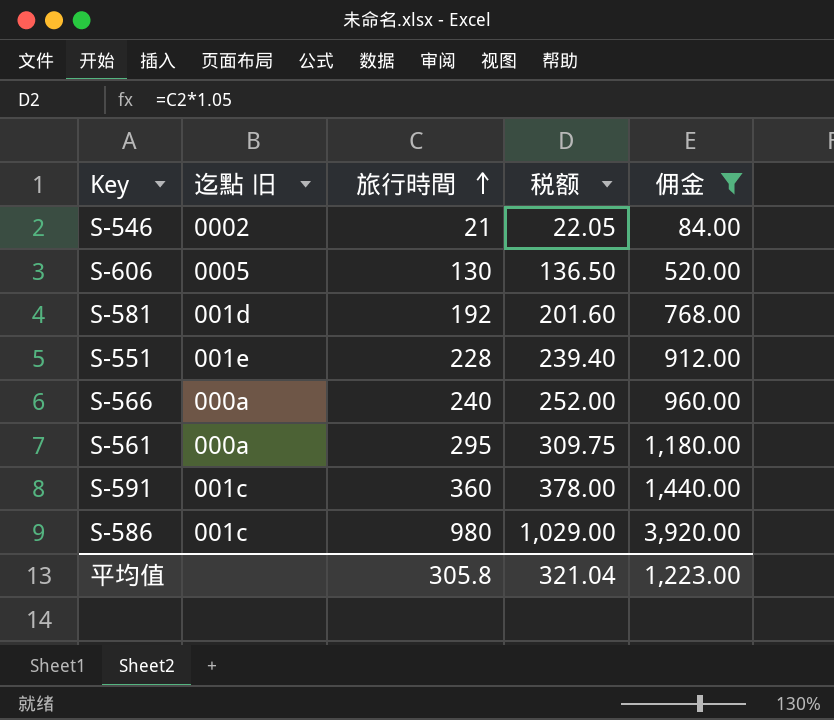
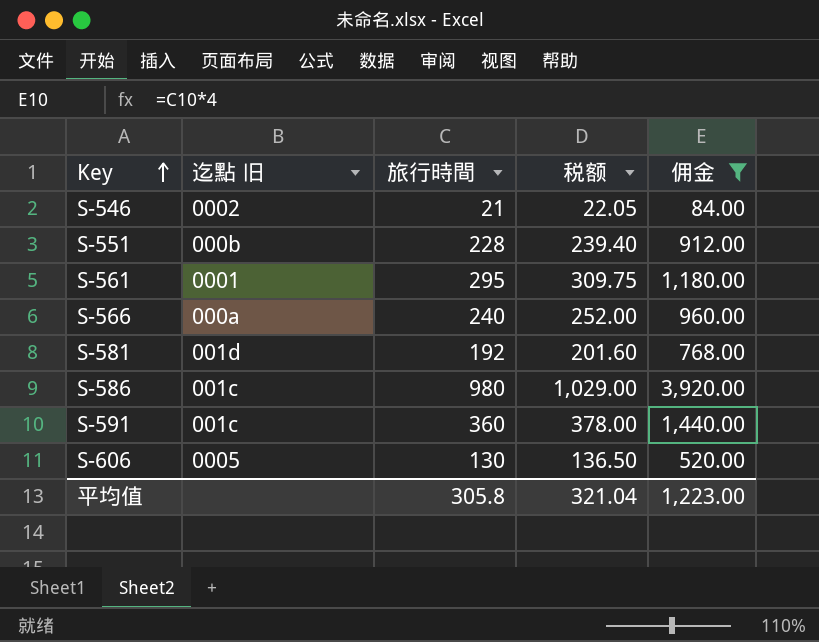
row order: 旅行時間 ascending -> Key ascending
S-551 | 迄點 旧: 001e -> 000b
S-561 | 迄點 旧: 000a -> 0001

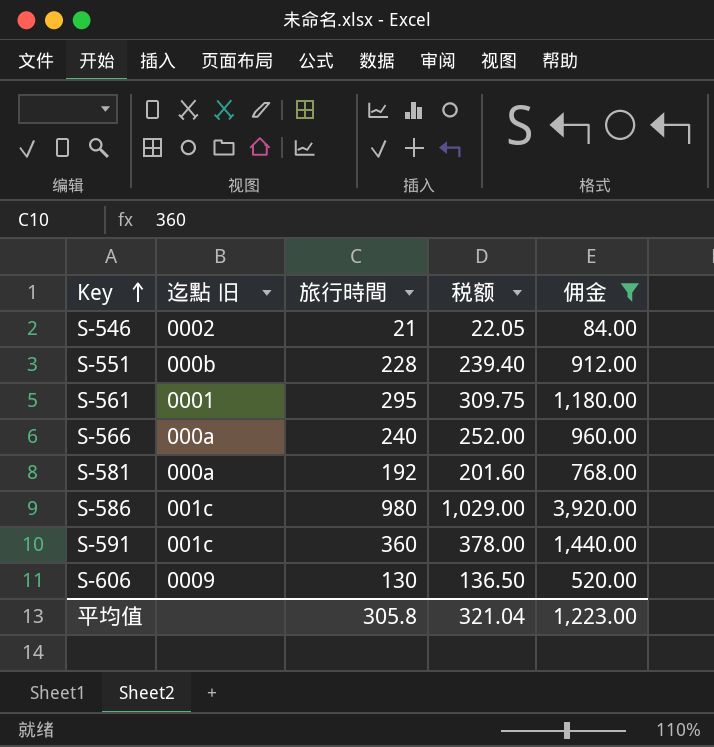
S-581 | 迄點 旧: 001d -> 000a
S-606 | 迄點 旧: 0005 -> 0009

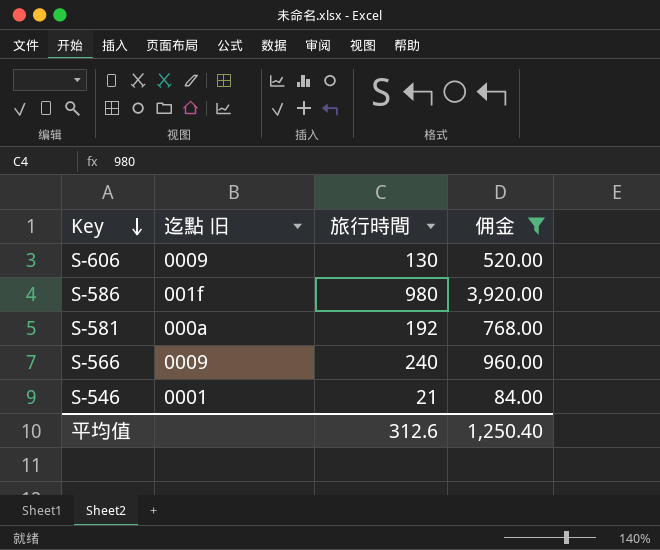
row order: Key ascending -> Key descending
column 税额 | formula: [旅行時間] * 1.05 -> none
row S-551: 000b | 228 | 239.40 | 912.00 -> none
row S-561: 0001 | 295 | 309.75 | 1,180.00 -> none
row S-591: 001c | 360 | 378.00 | 1,440.00 -> none
S-586 | 迄點 旧: 001c -> 001f
S-566 | 迄點 旧: 000a -> 0009
S-546 | 迄點 旧: 0002 -> 0001
平均值 | 旅行時間: 305.8 -> 312.6
平均值 | 佣金: 1,223.00 -> 1,250.40

